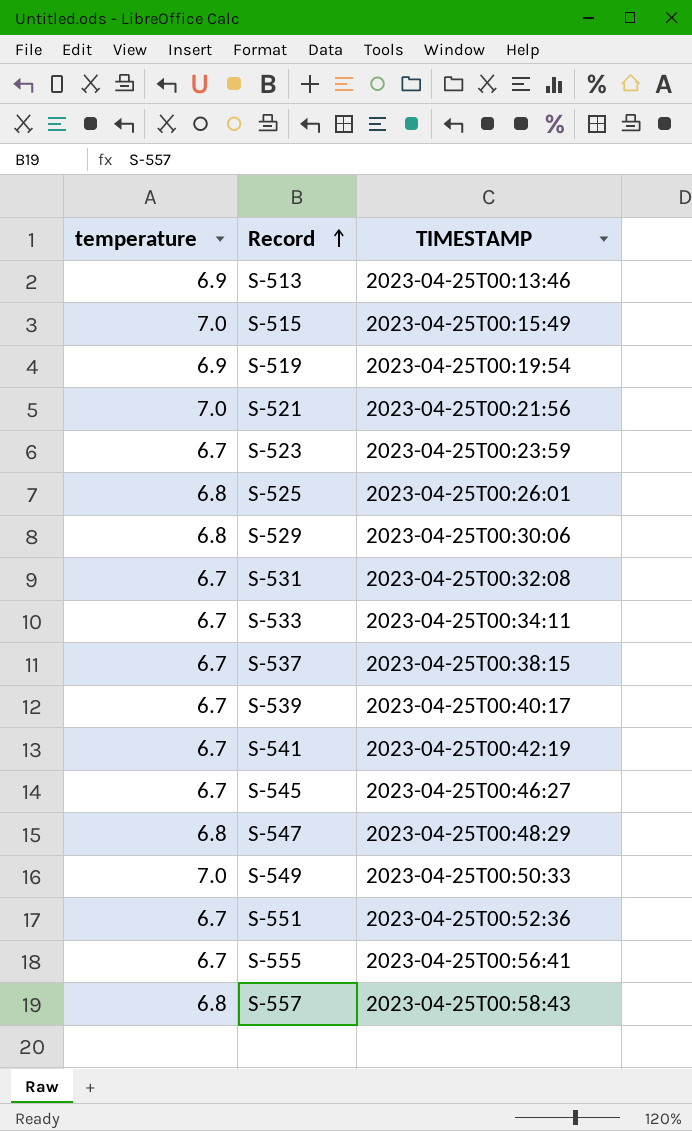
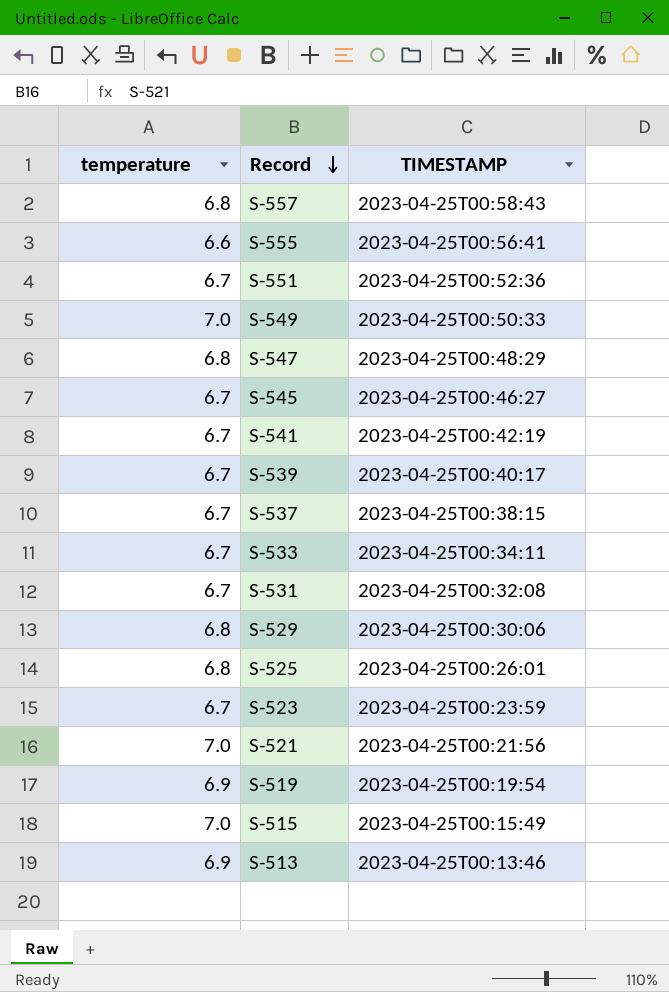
row order: Record ascending -> Record descending
S-555 | temperature: 6.7 -> 6.6

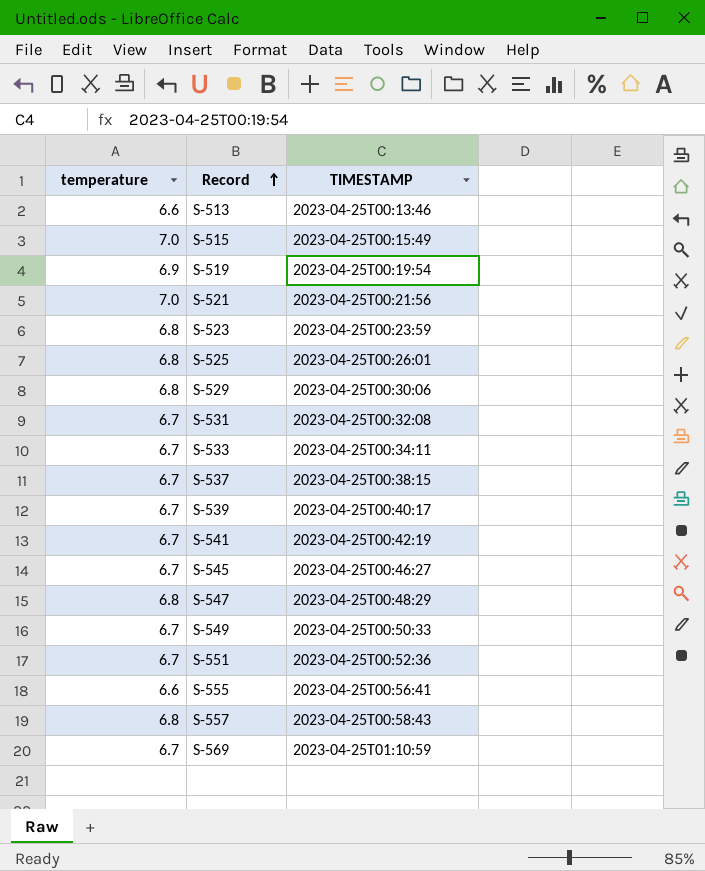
row order: Record descending -> Record ascending
S-513 | temperature: 6.9 -> 6.6
S-523 | temperature: 6.7 -> 6.8
S-549 | temperature: 7.0 -> 6.7
row S-569: none -> 6.7 | 2023-04-25T01:10:59

